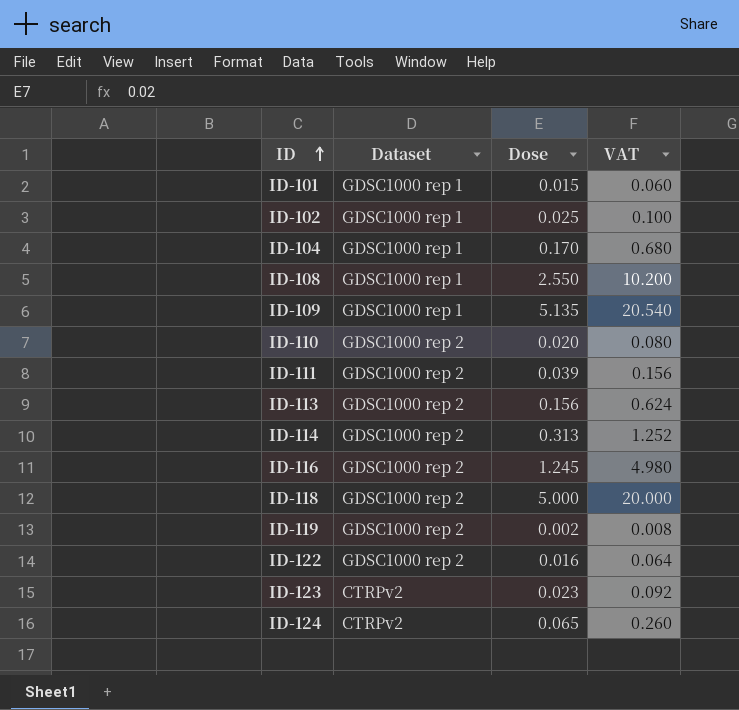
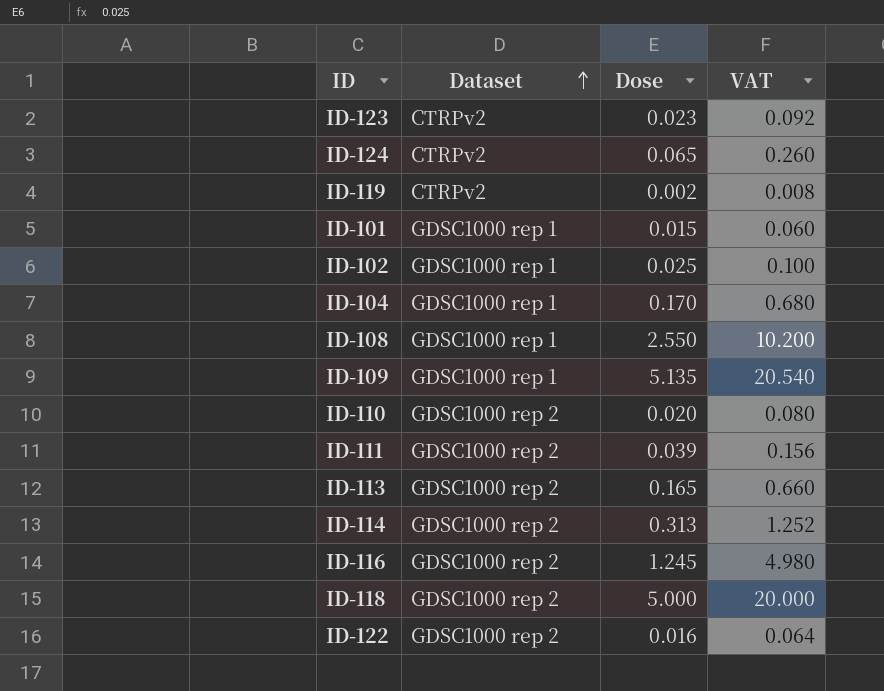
row order: ID ascending -> Dataset ascending
ID-119 | Dataset: GDSC1000 rep 2 -> CTRPv2
ID-113 | Dose: 0.156 -> 0.165
ID-113 | VAT: 0.624 -> 0.660

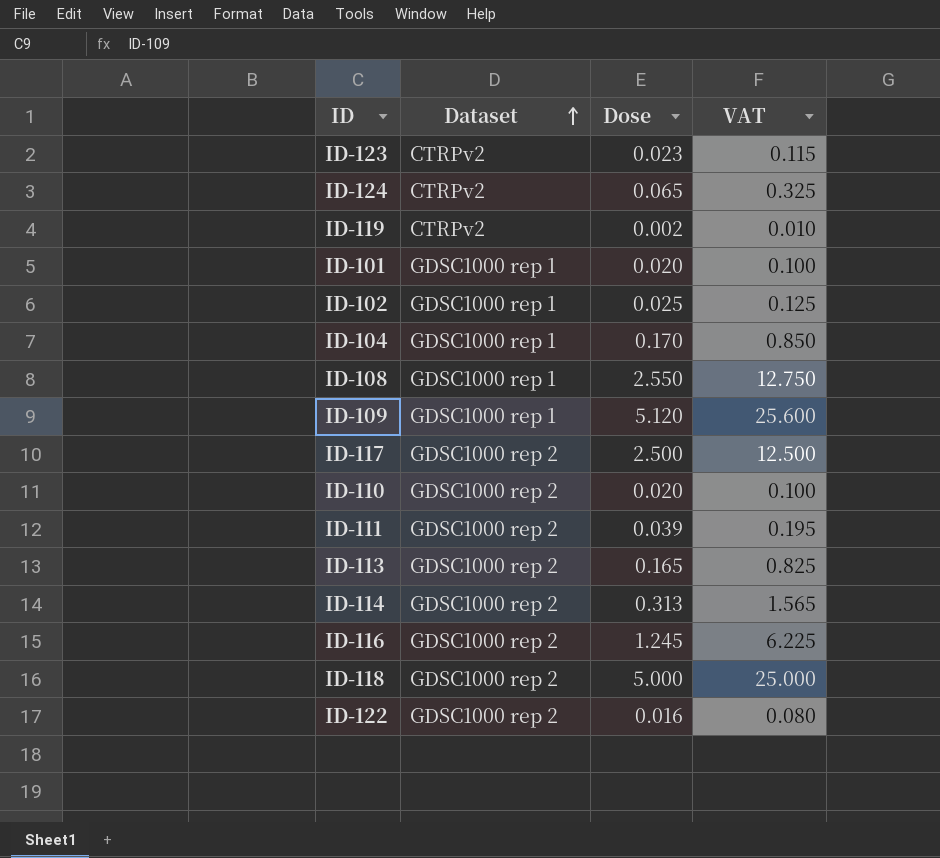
column VAT | formula: [Dose] * 4 -> [Dose] * 5
ID-101 | Dose: 0.015 -> 0.020
ID-109 | Dose: 5.135 -> 5.120
row ID-117: none -> GDSC1000 rep 2 | 2.500 | 12.500

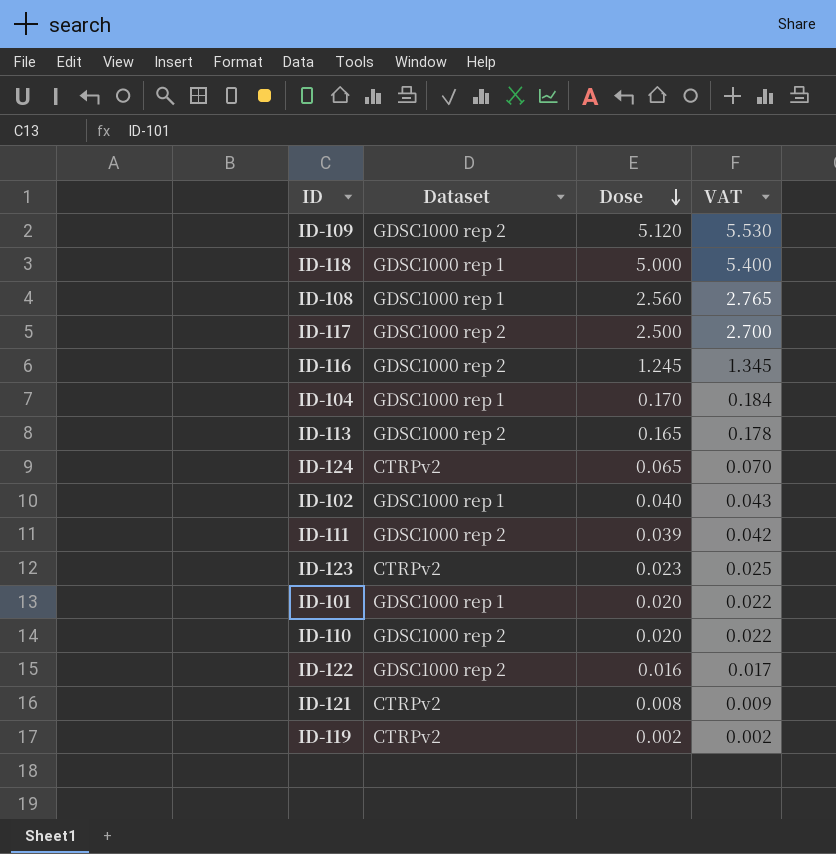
row order: Dataset ascending -> Dose descending
column VAT | formula: [Dose] * 5 -> [Dose] * 1.08
row ID-114: GDSC1000 rep 2 | 0.313 | 1.565 -> none
ID-109 | Dataset: GDSC1000 rep 1 -> GDSC1000 rep 2
ID-118 | Dataset: GDSC1000 rep 2 -> GDSC1000 rep 1
ID-108 | Dose: 2.550 -> 2.560
ID-102 | Dose: 0.025 -> 0.040
row ID-121: none -> CTRPv2 | 0.008 | 0.009

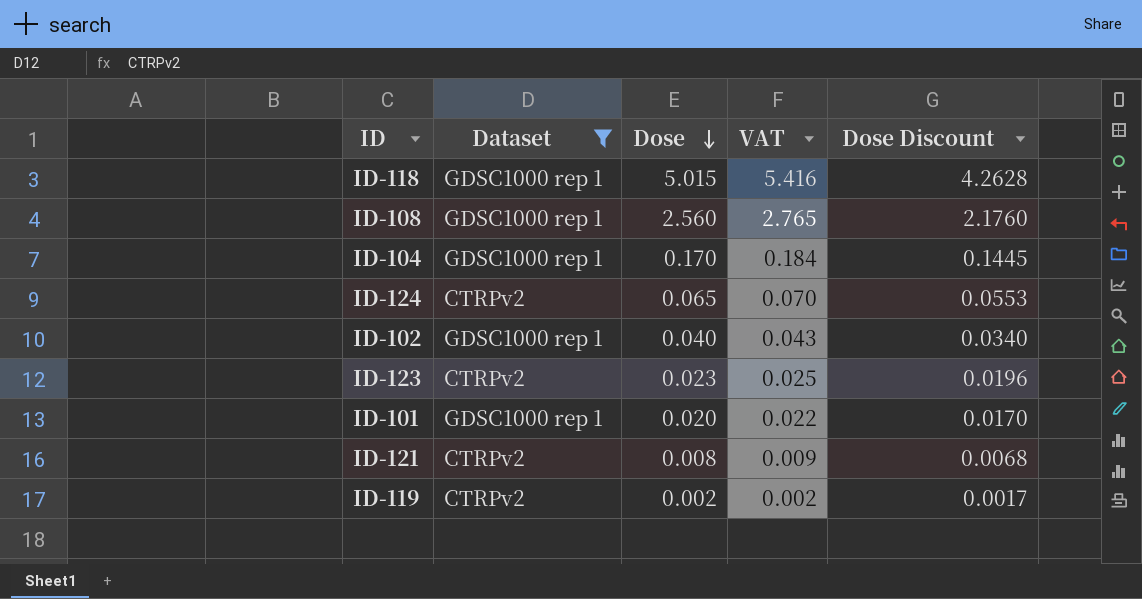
filter: none -> Dataset != GDSC1000 rep 2
column Dose Discount | formula: none -> [Dose] * 0.85
ID-118 | Dose: 5.000 -> 5.015
ID-118 | VAT: 5.400 -> 5.416

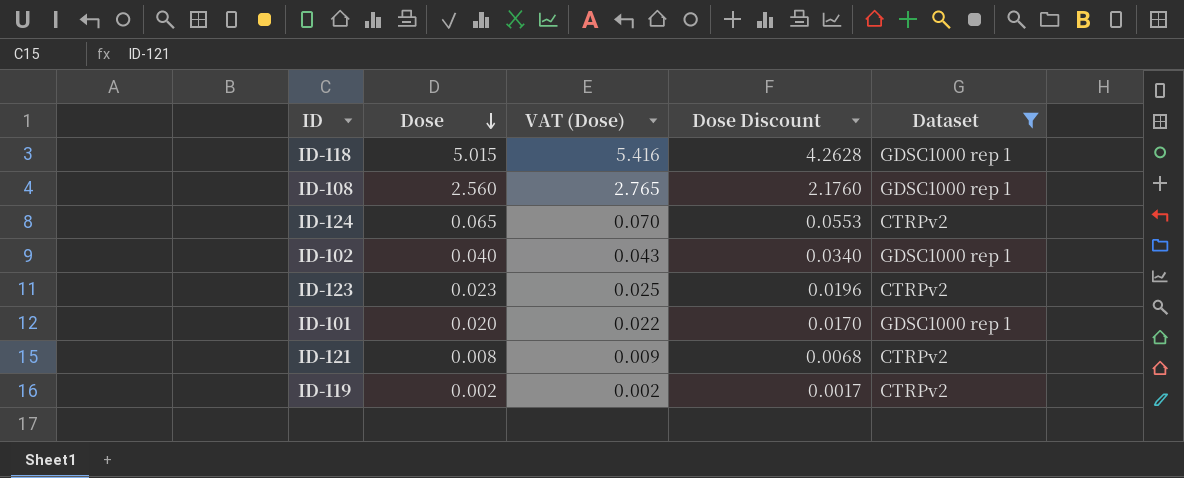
column name: VAT -> VAT (Dose)
column Dataset | position: 2 -> 5
row ID-104: GDSC1000 rep 1 | 0.170 | 0.184 | 0.1445 -> none

